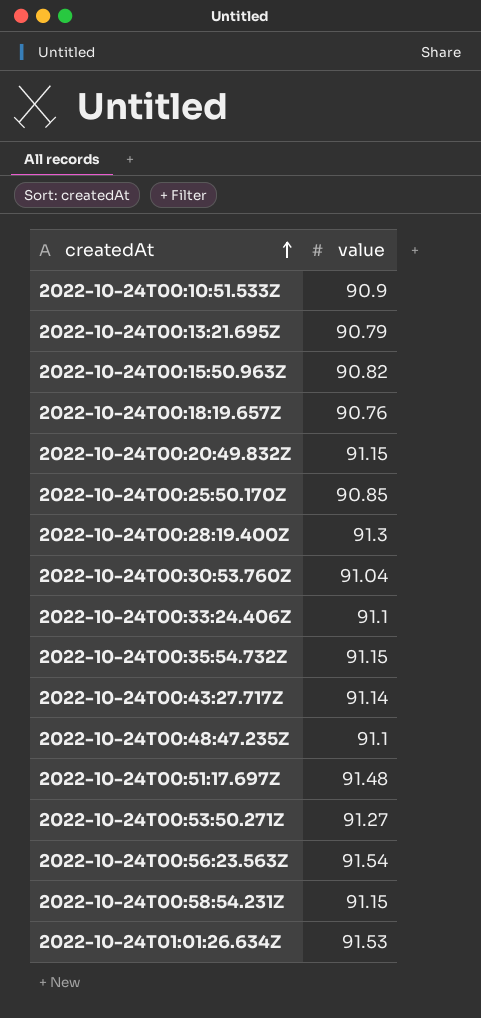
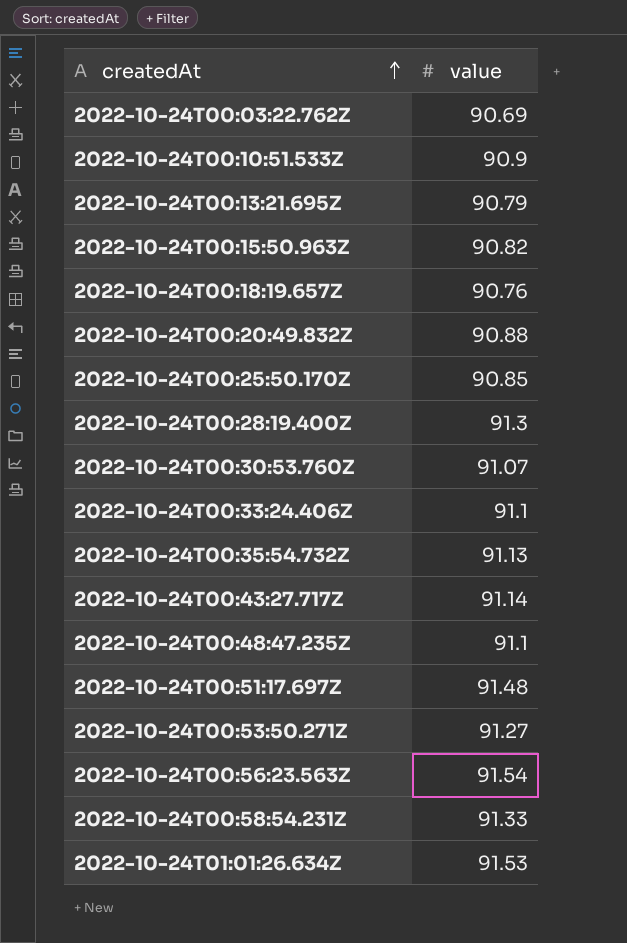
row 2022-10-24T00:03:22.762Z: none -> 90.69
2022-10-24T00:20:49.832Z | value: 91.15 -> 90.88
2022-10-24T00:30:53.760Z | value: 91.04 -> 91.07
2022-10-24T00:35:54.732Z | value: 91.15 -> 91.13
2022-10-24T00:58:54.231Z | value: 91.15 -> 91.33

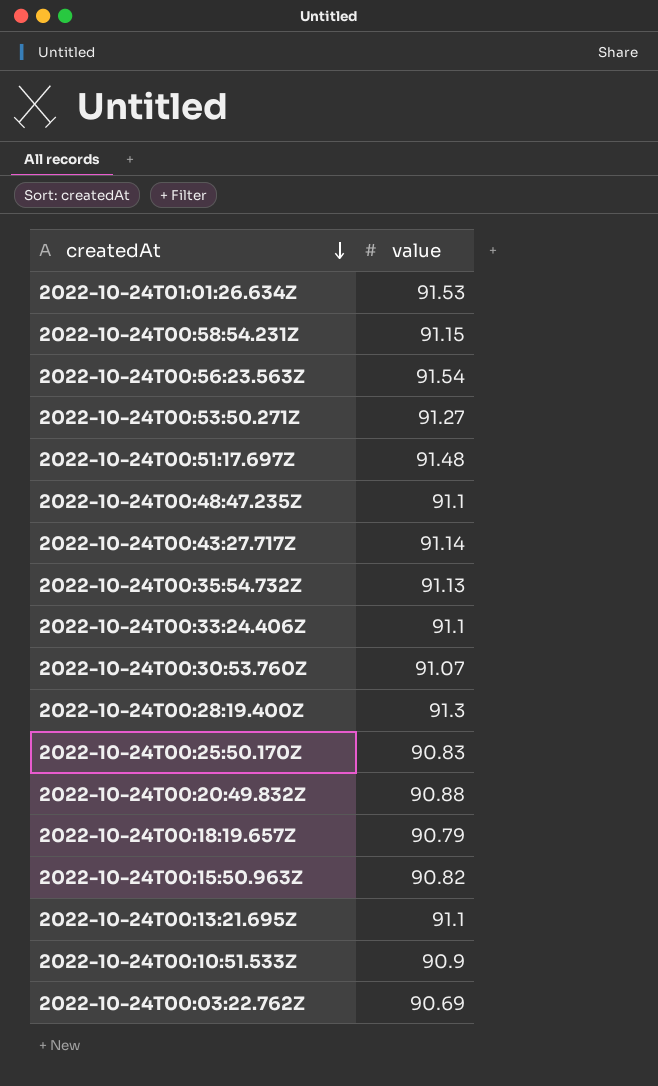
row order: createdAt ascending -> createdAt descending
2022-10-24T00:58:54.231Z | value: 91.33 -> 91.15
2022-10-24T00:25:50.170Z | value: 90.85 -> 90.83
2022-10-24T00:18:19.657Z | value: 90.76 -> 90.79
2022-10-24T00:13:21.695Z | value: 90.79 -> 91.1

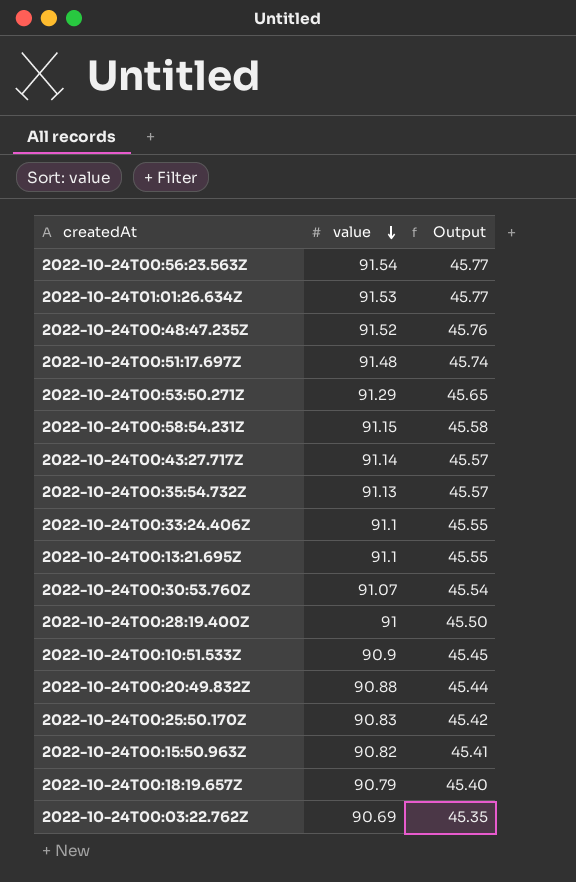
row order: createdAt descending -> value descending
column Output | formula: none -> [value] * 0.5
2022-10-24T00:48:47.235Z | value: 91.1 -> 91.52
2022-10-24T00:53:50.271Z | value: 91.27 -> 91.29
2022-10-24T00:28:19.400Z | value: 91.3 -> 91

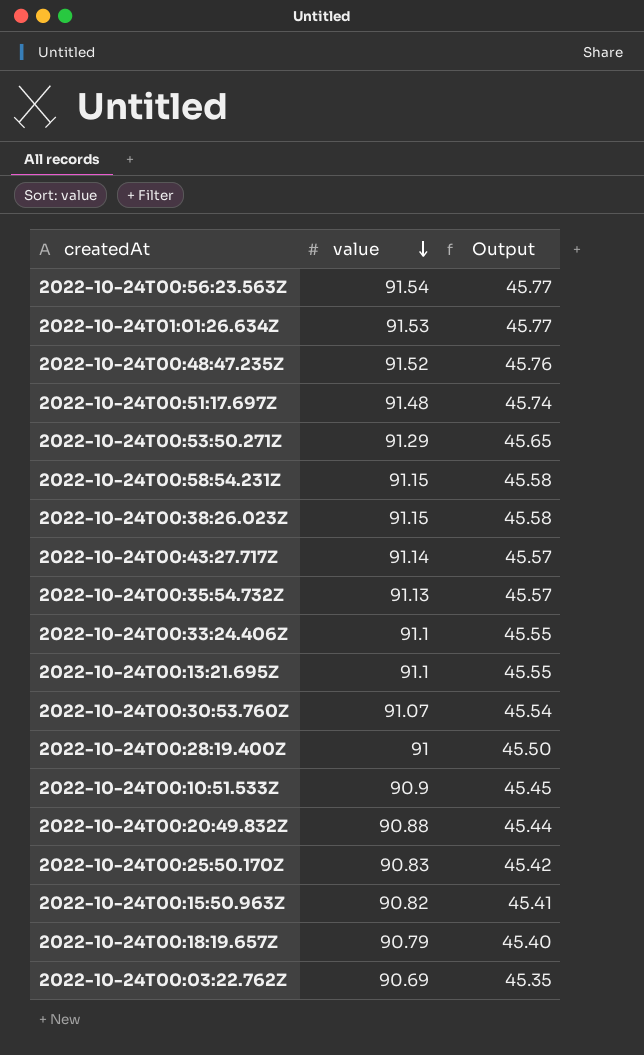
row 2022-10-24T00:38:26.023Z: none -> 91.15 | 45.58

